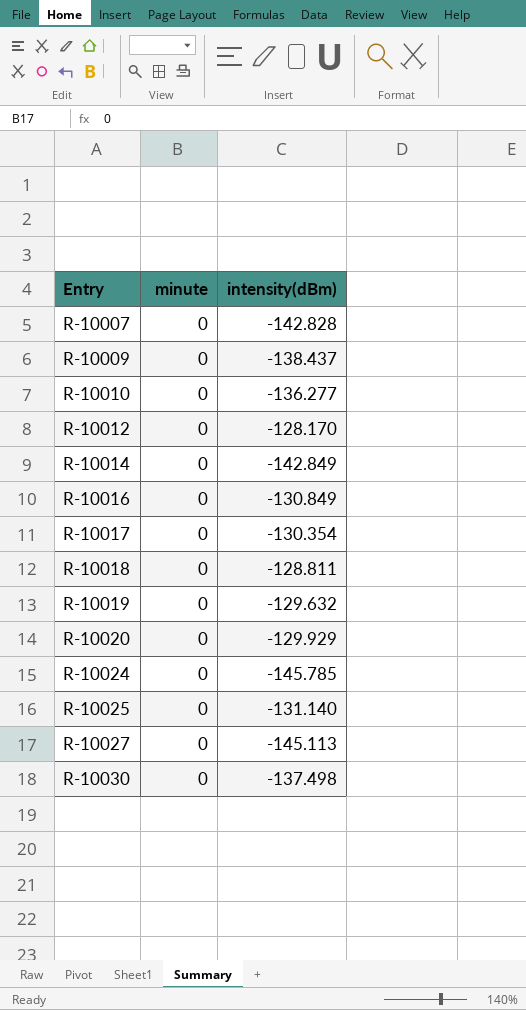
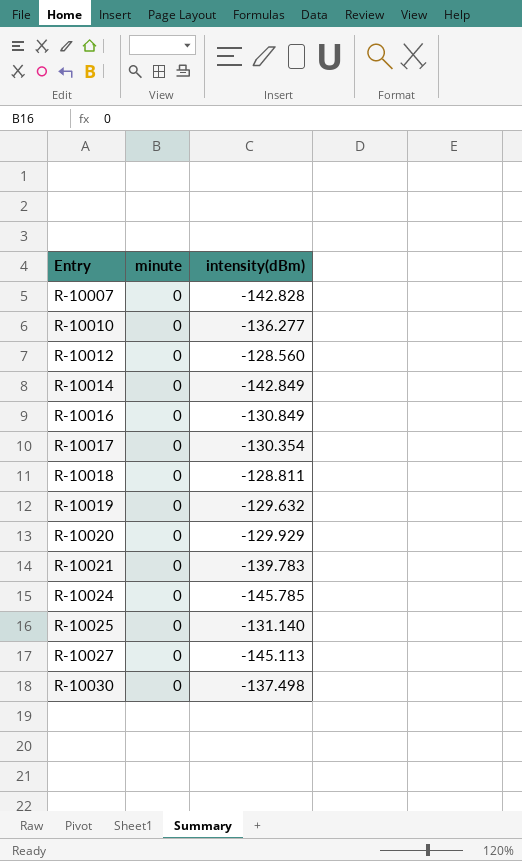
row R-10009: 0 | -138.437 -> none
R-10012 | intensity(dBm): -128.170 -> -128.560
row R-10021: none -> 0 | -139.783

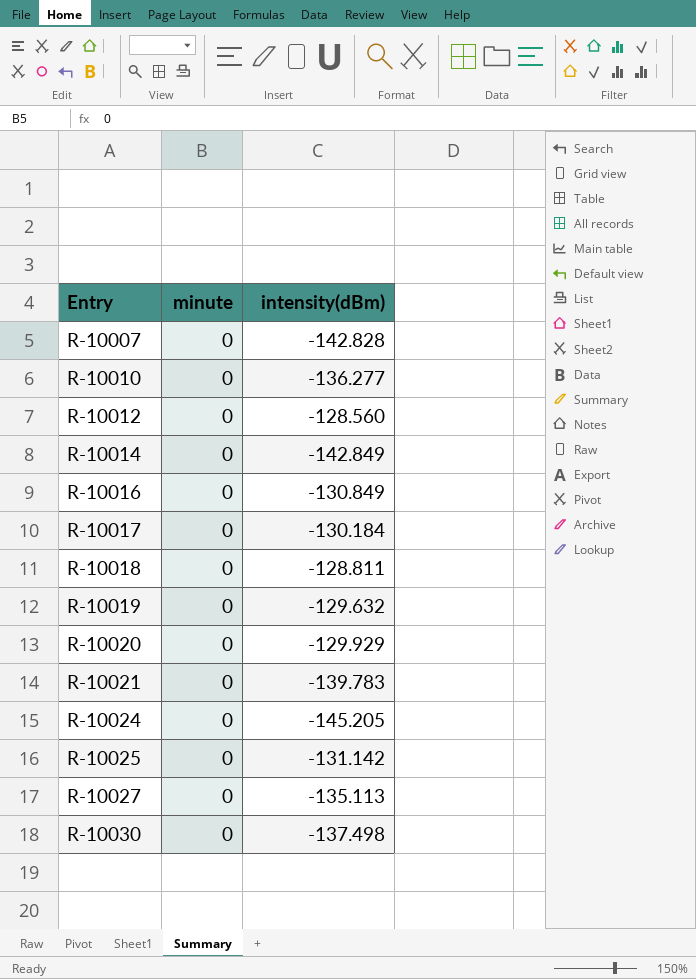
R-10017 | intensity(dBm): -130.354 -> -130.184
R-10024 | intensity(dBm): -145.785 -> -145.205
R-10025 | intensity(dBm): -131.140 -> -131.142
R-10027 | intensity(dBm): -145.113 -> -135.113

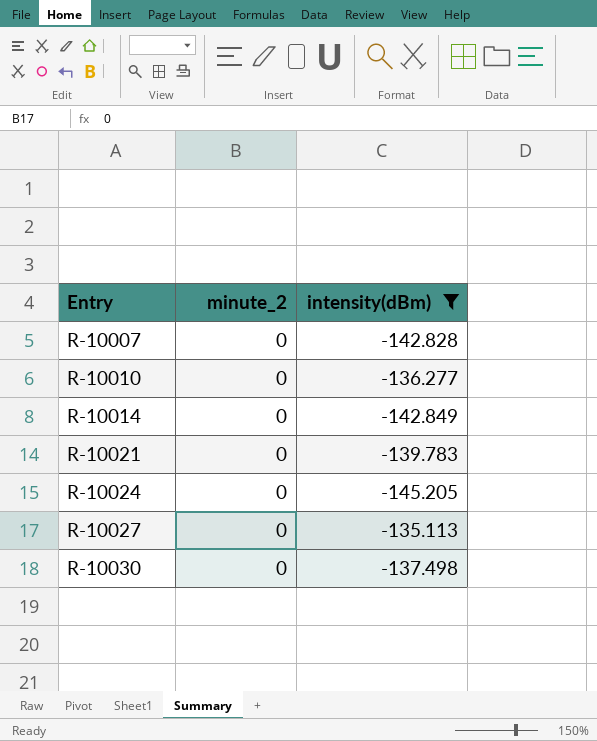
filter: none -> intensity(dBm) <= -135.113
column name: minute -> minute_2

